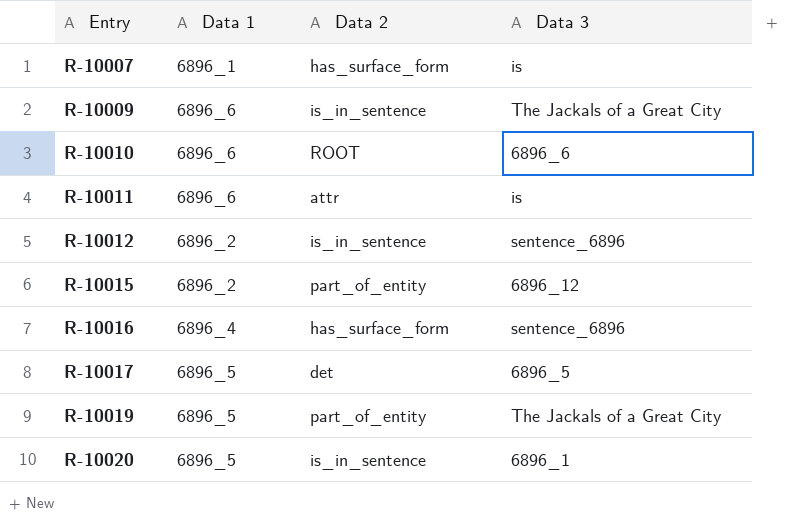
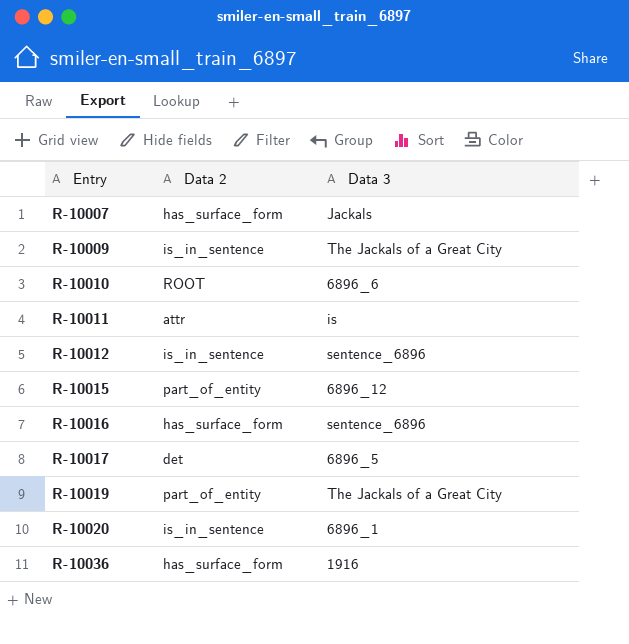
column Data 1 | position: 2 -> none
R-10007 | Data 3: is -> Jackals
row R-10036: none -> has_surface_form | 1916

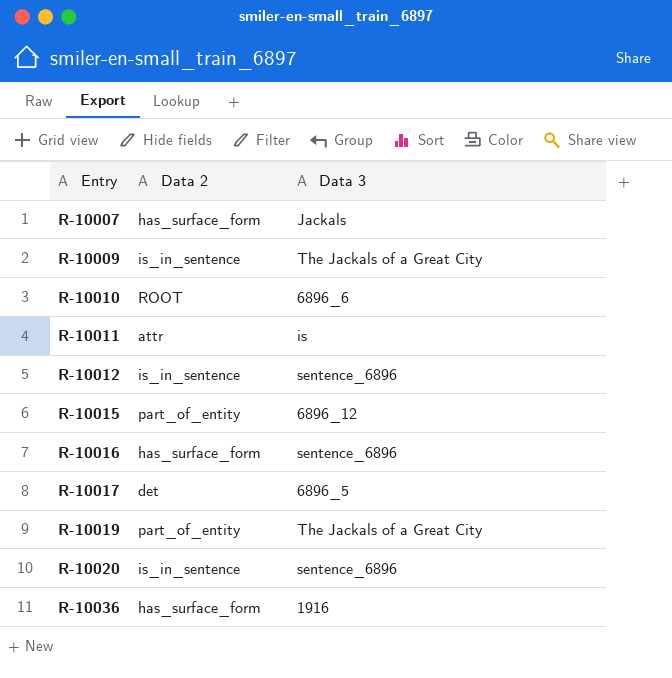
R-10020 | Data 3: 6896_1 -> sentence_6896

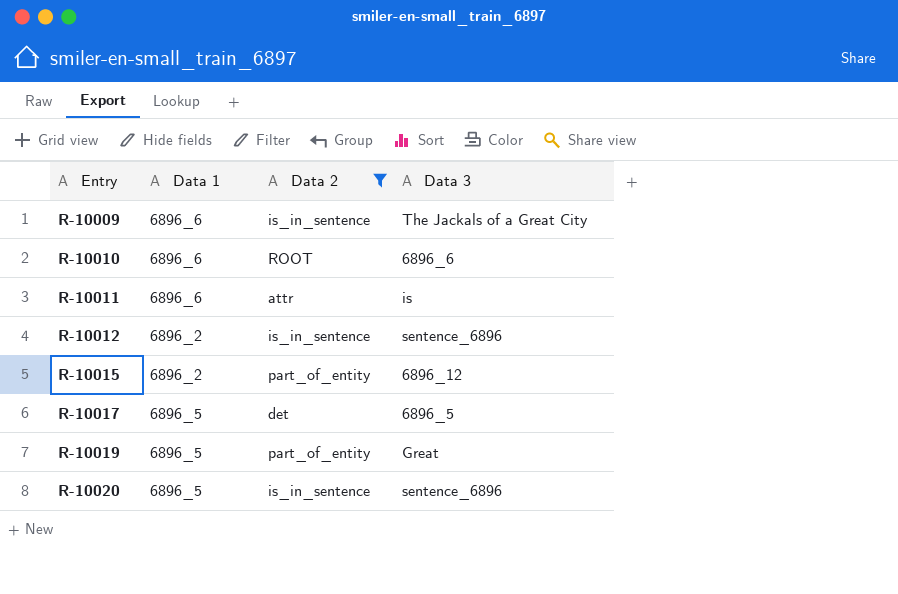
filter: none -> Data 2 != has_surface_form
column Data 1 | position: none -> 2
R-10019 | Data 3: The Jackals of a Great City -> Great

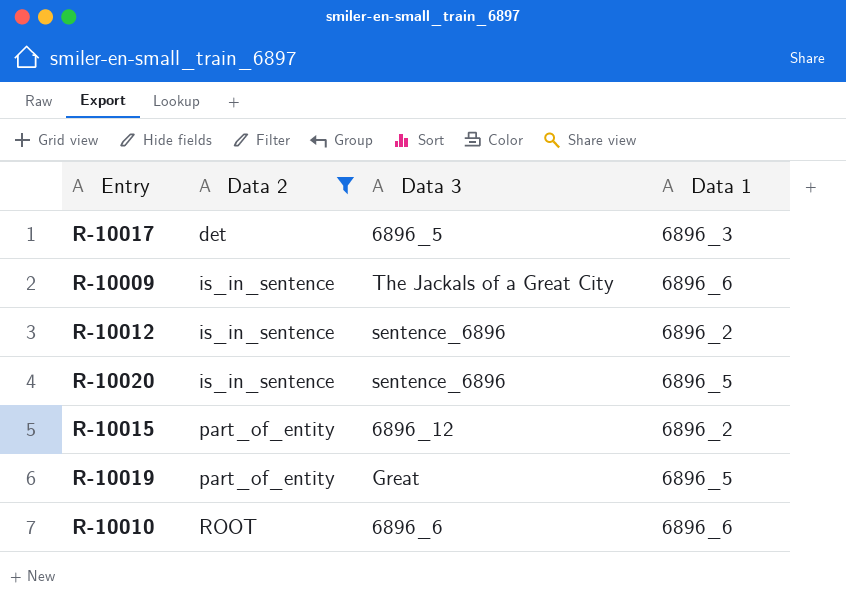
row order: Entry ascending -> Data 2 ascending
column Data 1 | position: 2 -> 4
row R-10011: 6896_6 | attr | is -> none
R-10017 | Data 1: 6896_5 -> 6896_3

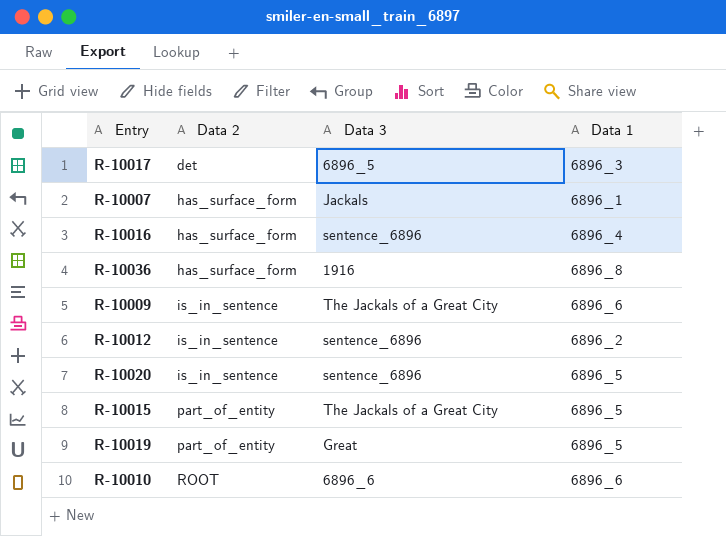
filter: Data 2 != has_surface_form -> none
R-10015 | Data 3: 6896_12 -> The Jackals of a Great City
R-10015 | Data 1: 6896_2 -> 6896_5

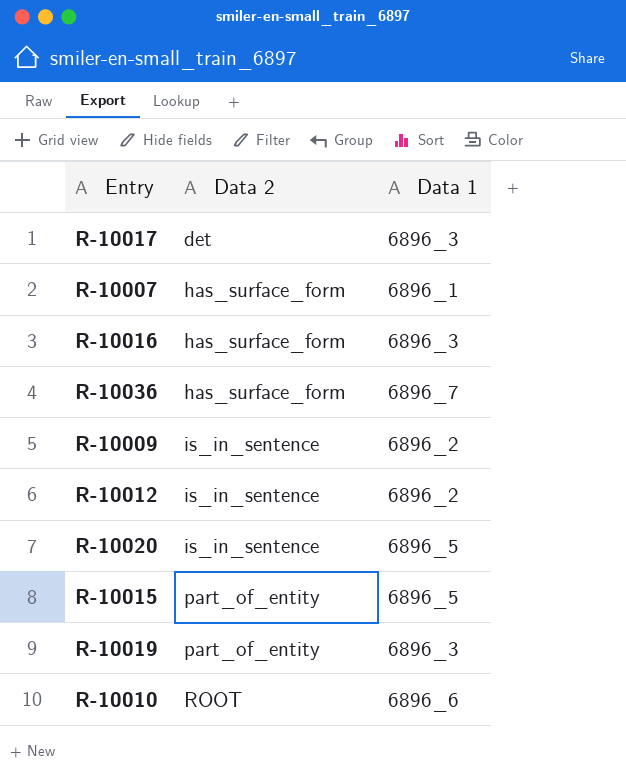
column Data 3 | position: 3 -> none
R-10016 | Data 1: 6896_4 -> 6896_3
R-10036 | Data 1: 6896_8 -> 6896_7
R-10009 | Data 1: 6896_6 -> 6896_2
R-10019 | Data 1: 6896_5 -> 6896_3

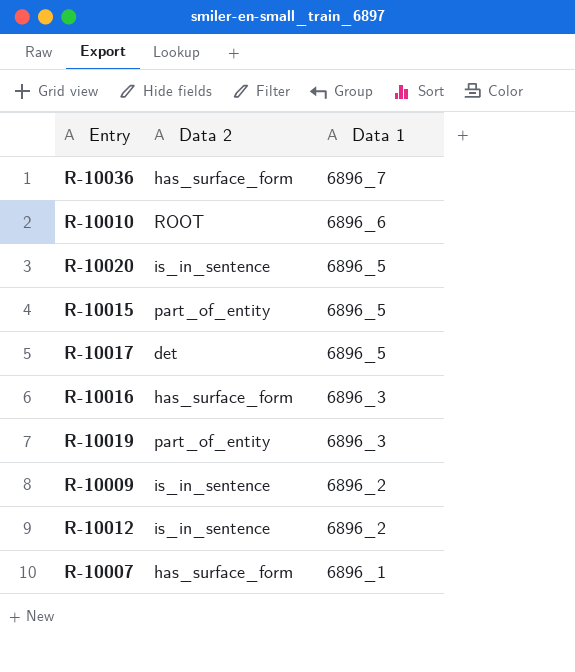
row order: Data 2 ascending -> Data 1 descending
R-10017 | Data 1: 6896_3 -> 6896_5

